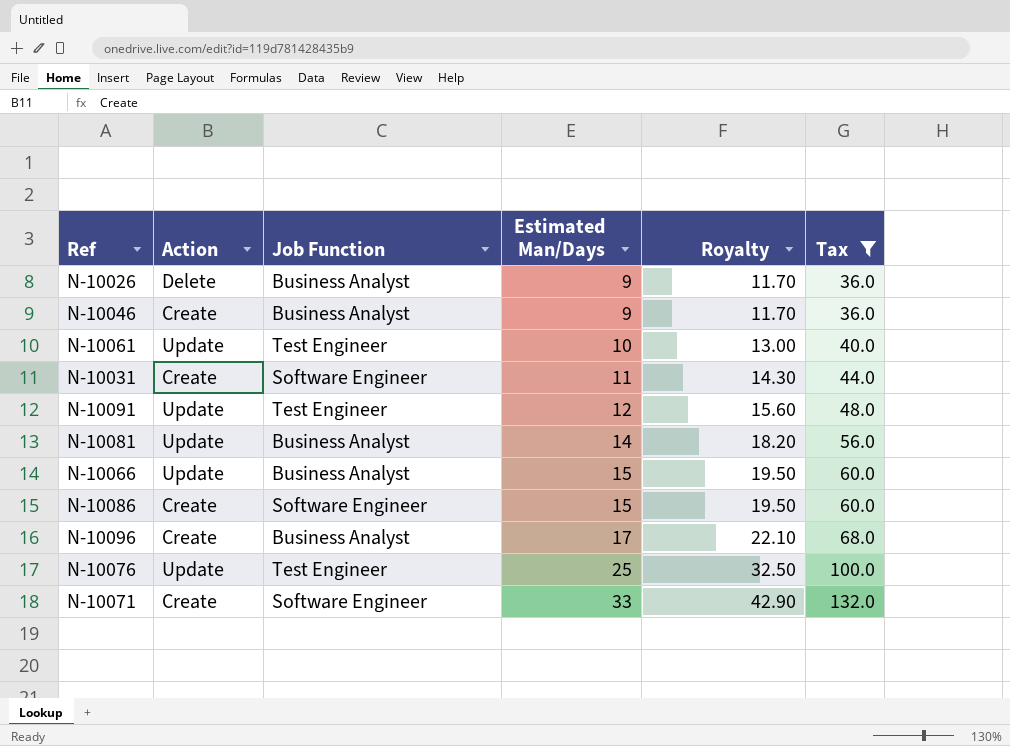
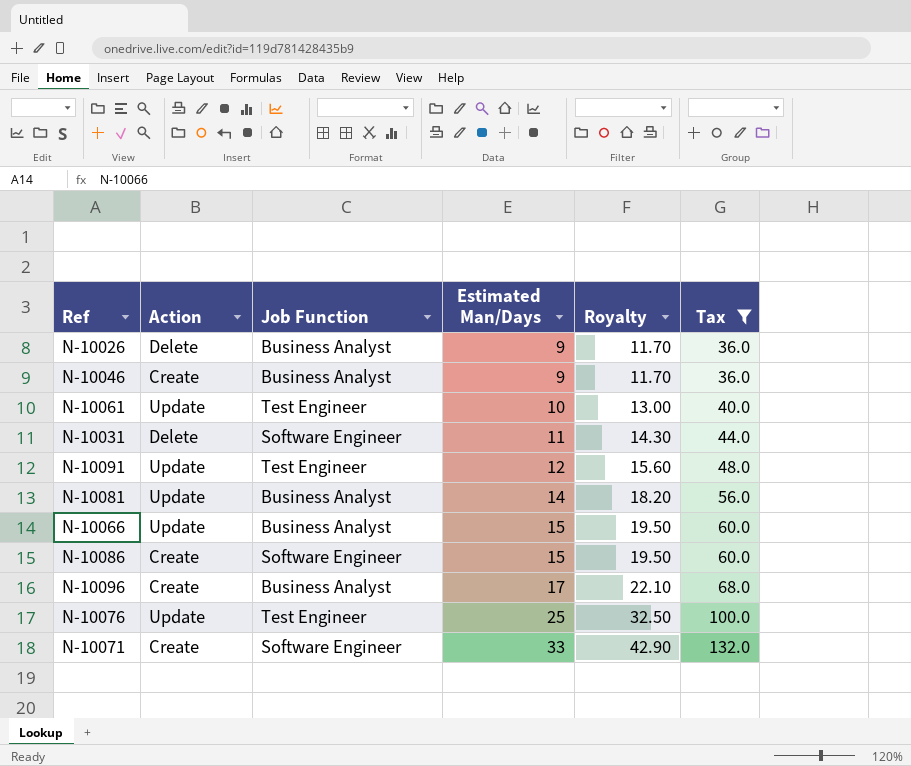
N-10031 | Action: Create -> Delete

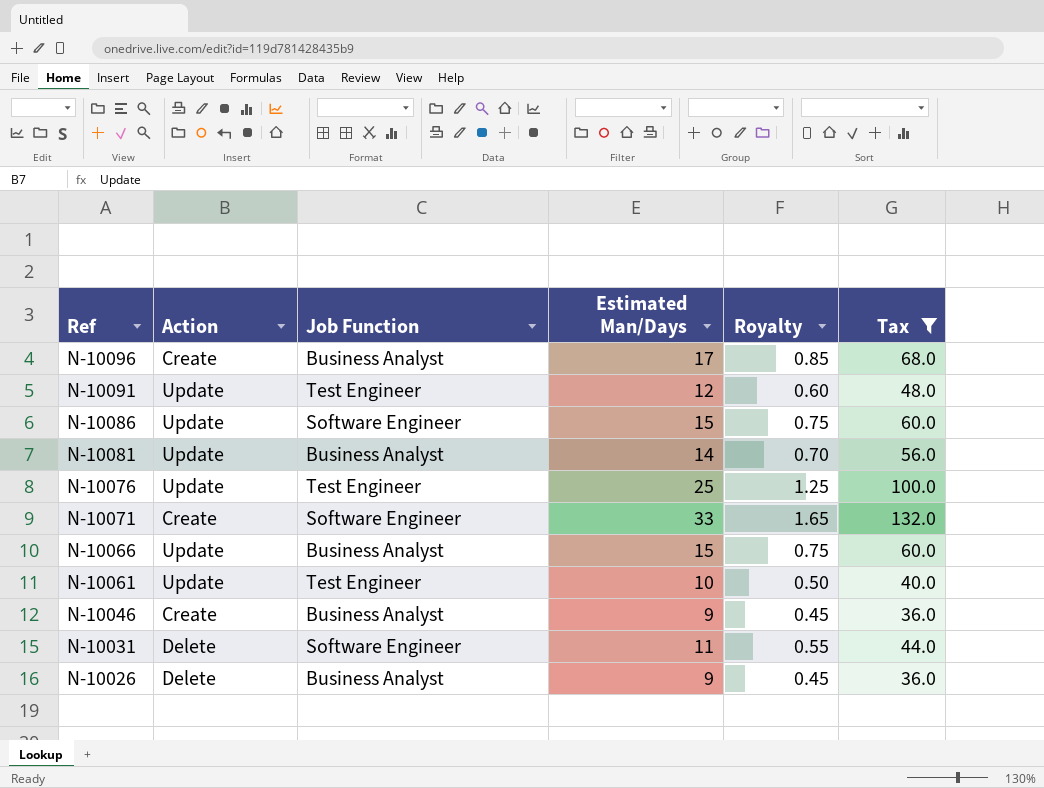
row order: Estimated Man/Days ascending -> Ref descending
column Royalty | formula: [Estimated Man/Days] * 1.3 -> [Estimated Man/Days] * 0.05
N-10086 | Action: Create -> Update

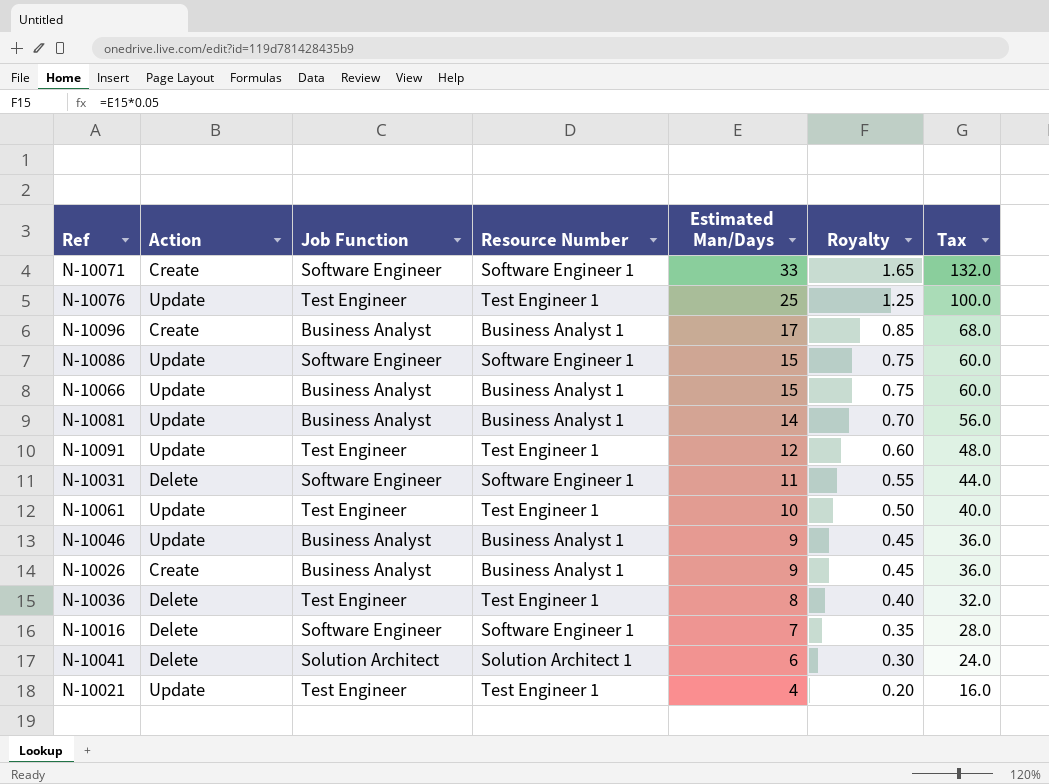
filter: Tax >= 36.0 -> none
row order: Ref descending -> Estimated Man/Days descending
column Resource Number | position: none -> 4
N-10046 | Action: Create -> Update
N-10026 | Action: Delete -> Create

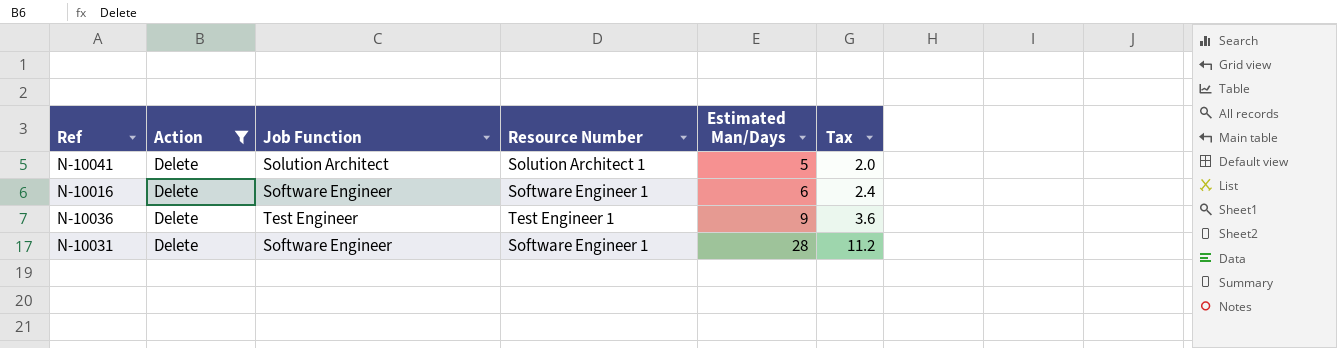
filter: none -> Action = Delete
row order: Estimated Man/Days descending -> Estimated Man/Days ascending
column Royalty | formula: [Estimated Man/Days] * 0.05 -> none
column Tax | formula: [Estimated Man/Days] * 4 -> [Estimated Man/Days] * 0.4
N-10041 | Estimated Man/Days: 6 -> 5
N-10016 | Estimated Man/Days: 7 -> 6
N-10036 | Estimated Man/Days: 8 -> 9
N-10031 | Estimated Man/Days: 11 -> 28

